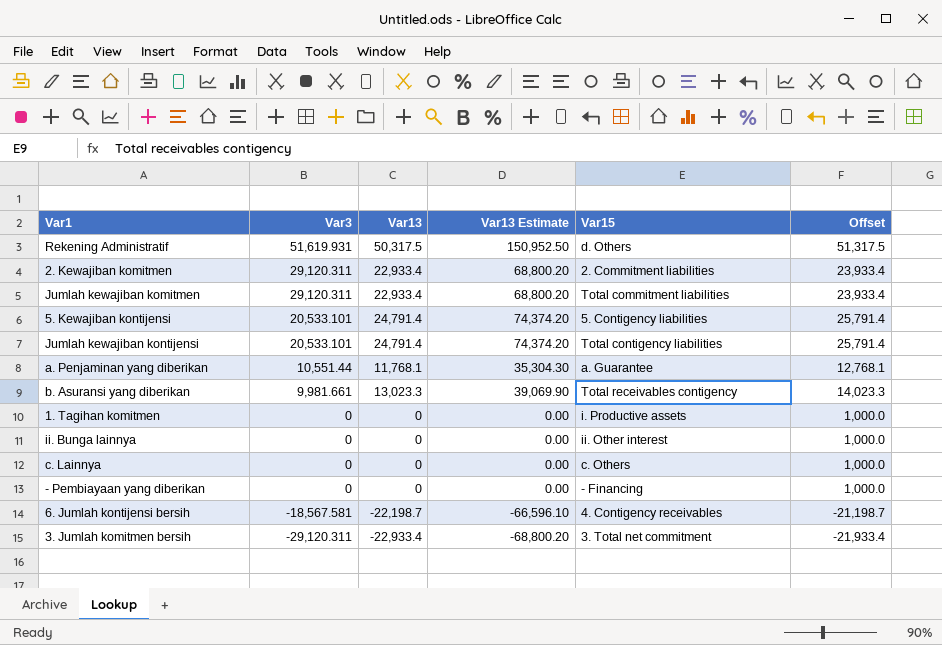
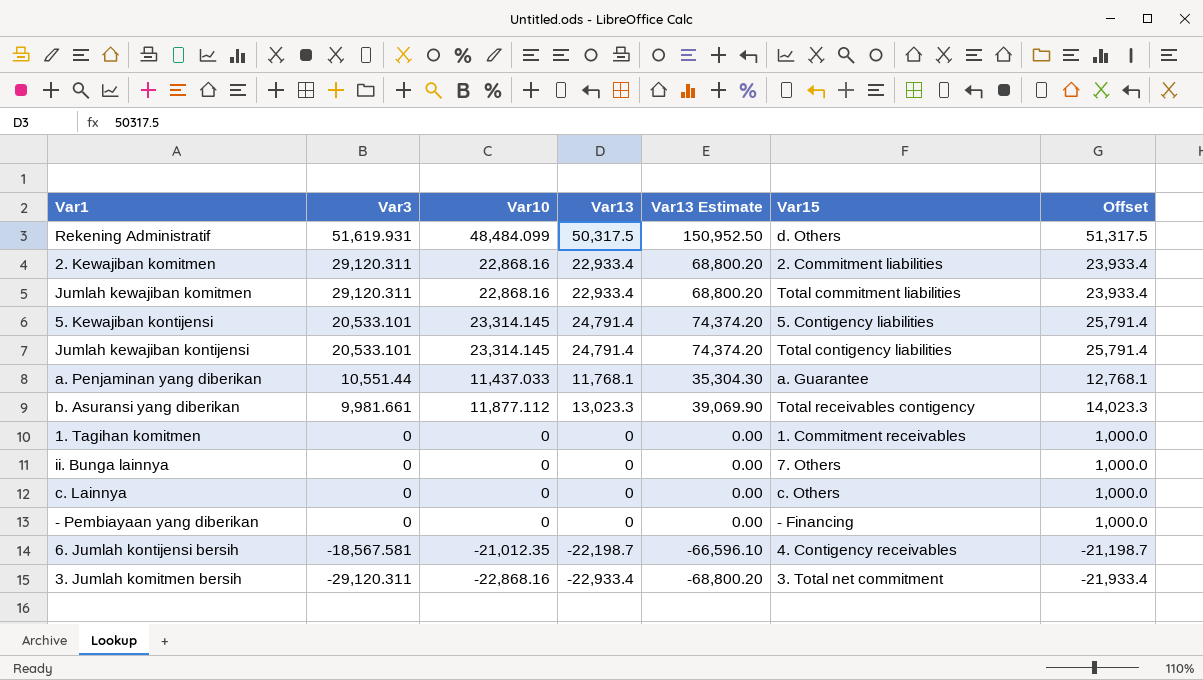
column Var10 | position: none -> 3
1. Tagihan komitmen | Var15: i. Productive assets -> 1. Commitment receivables
ii. Bunga lainnya | Var15: ii. Other interest -> 7. Others

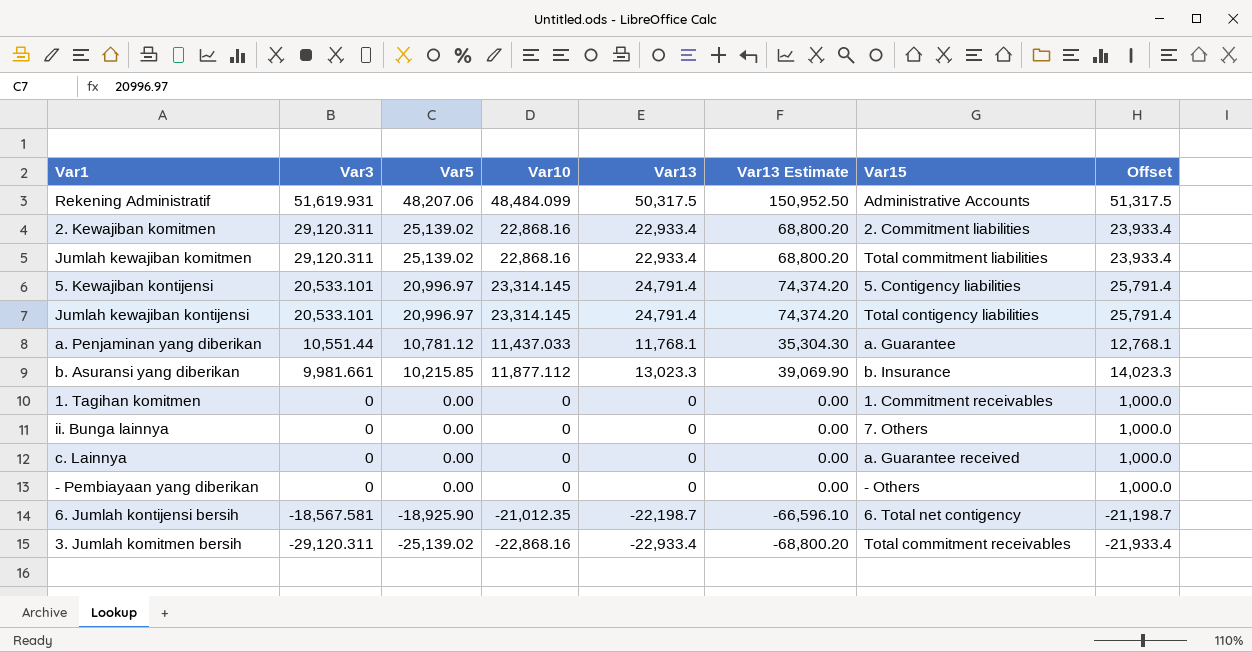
column Var5 | position: none -> 3
Rekening Administratif | Var15: d. Others -> Administrative Accounts
b. Asuransi yang diberikan | Var15: Total receivables contigency -> b. Insurance
c. Lainnya | Var15: c. Others -> a. Guarantee received
- Pembiayaan yang diberikan | Var15: - Financing -> - Others
6. Jumlah kontijensi bersih | Var15: 4. Contigency receivables -> 6. Total net contigency
3. Jumlah komitmen bersih | Var15: 3. Total net commitment -> Total commitment receivables

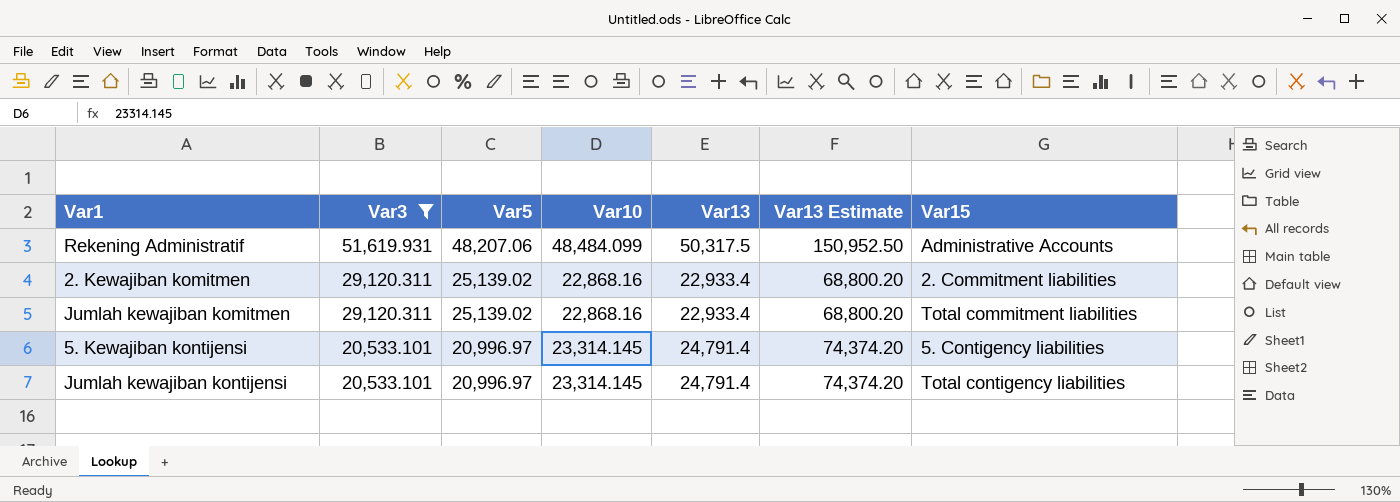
filter: none -> Var3 >= 20,533.101
column Offset | formula: [Var13] + 1000 -> none

